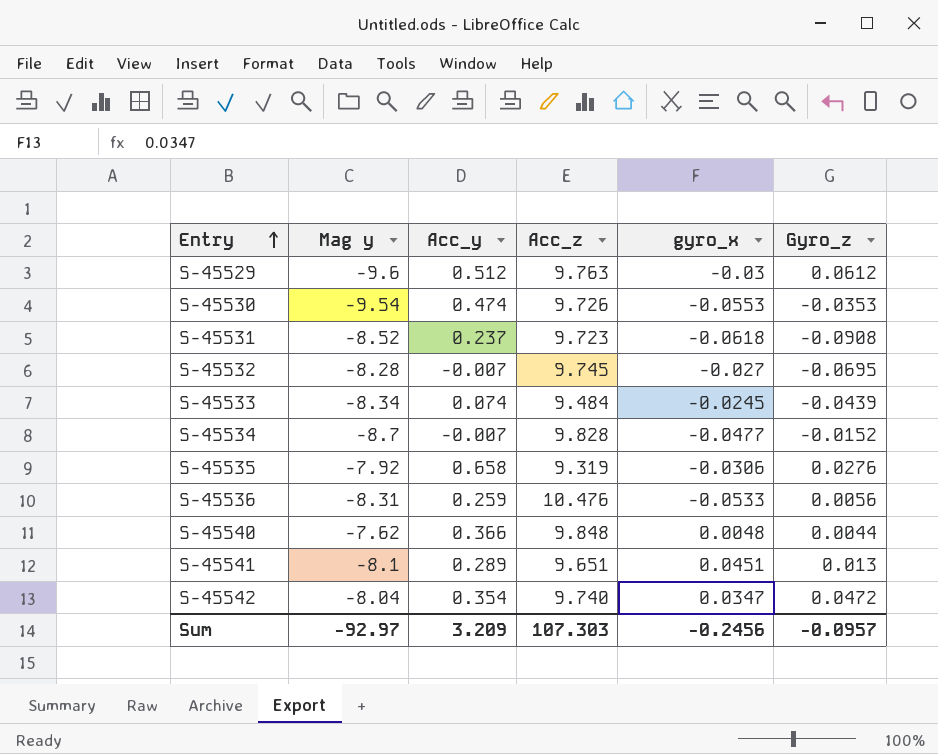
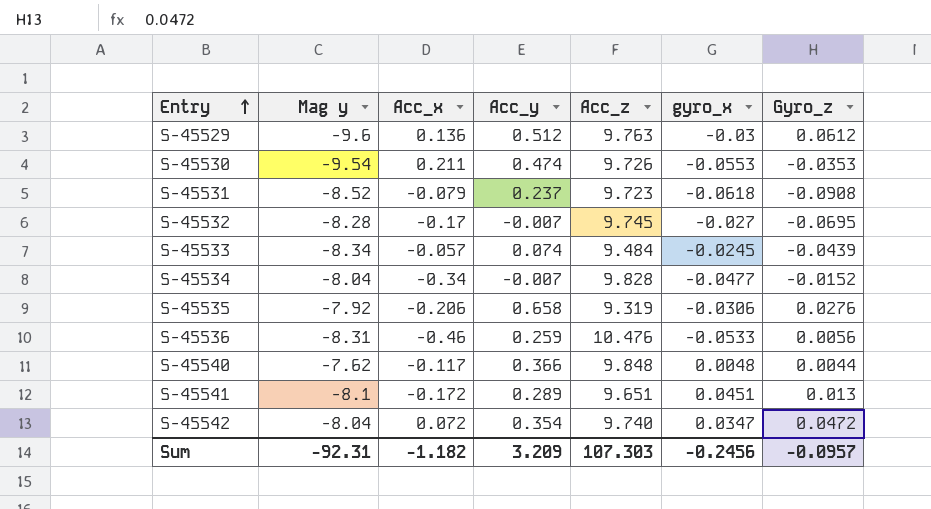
column Acc_x | position: none -> 3
S-45534 | Mag y: -8.7 -> -8.04
Sum | Mag y: -92.97 -> -92.31

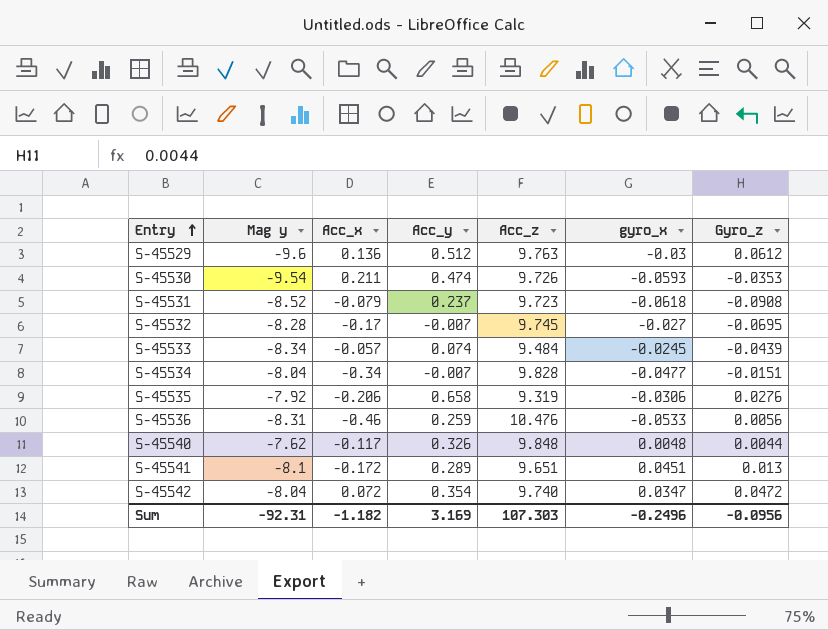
S-45530 | gyro_x: -0.0553 -> -0.0593
S-45534 | Gyro_z: -0.0152 -> -0.0151
S-45540 | Acc_y: 0.366 -> 0.326
Sum | Acc_y: 3.209 -> 3.169
Sum | gyro_x: -0.2456 -> -0.2496
Sum | Gyro_z: -0.0957 -> -0.0956

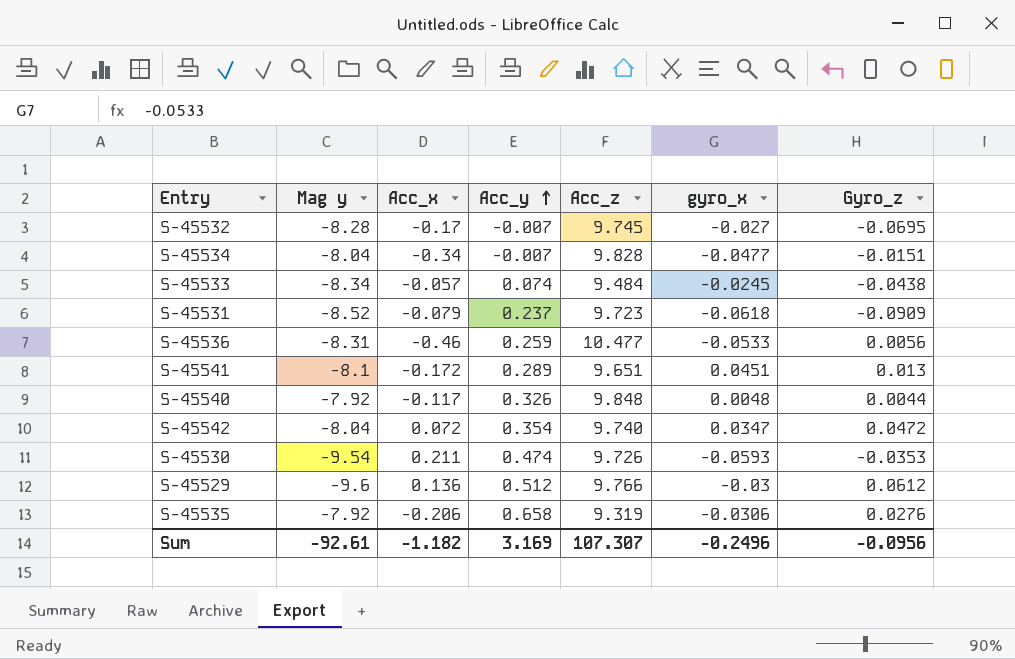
row order: Entry ascending -> Acc_y ascending
S-45533 | Gyro_z: -0.0439 -> -0.0438
S-45531 | Gyro_z: -0.0908 -> -0.0909
S-45536 | Acc_z: 10.476 -> 10.477
S-45540 | Mag y: -7.62 -> -7.92
S-45529 | Acc_z: 9.763 -> 9.766
Sum | Mag y: -92.31 -> -92.61
Sum | Acc_z: 107.303 -> 107.307

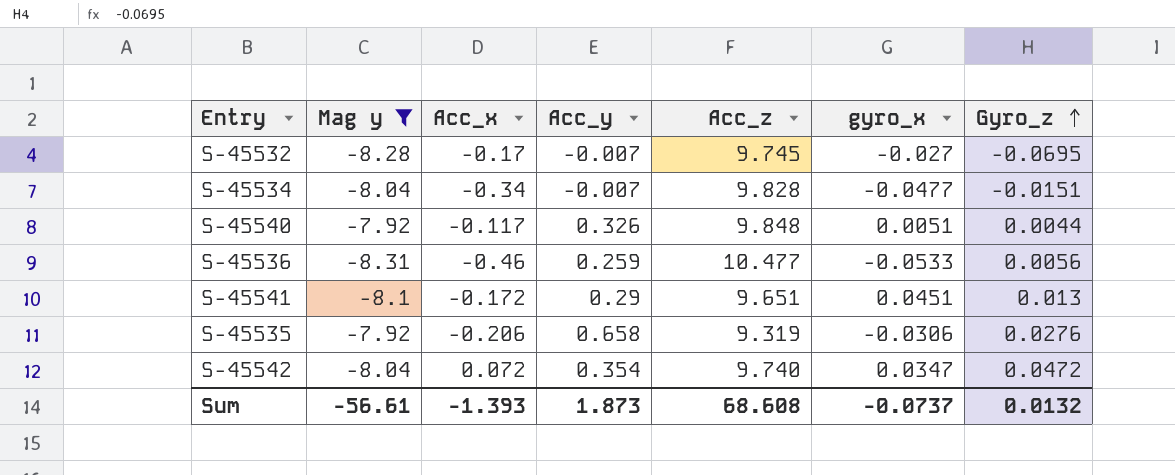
filter: none -> Mag y >= -8.31
row order: Acc_y ascending -> Gyro_z ascending
S-45540 | gyro_x: 0.0048 -> 0.0051
S-45541 | Acc_y: 0.289 -> 0.29
Sum | Mag y: -92.61 -> -56.61
Sum | Acc_x: -1.182 -> -1.393
Sum | Acc_y: 3.169 -> 1.873
Sum | Acc_z: 107.307 -> 68.608
Sum | gyro_x: -0.2496 -> -0.0737
Sum | Gyro_z: -0.0956 -> 0.0132

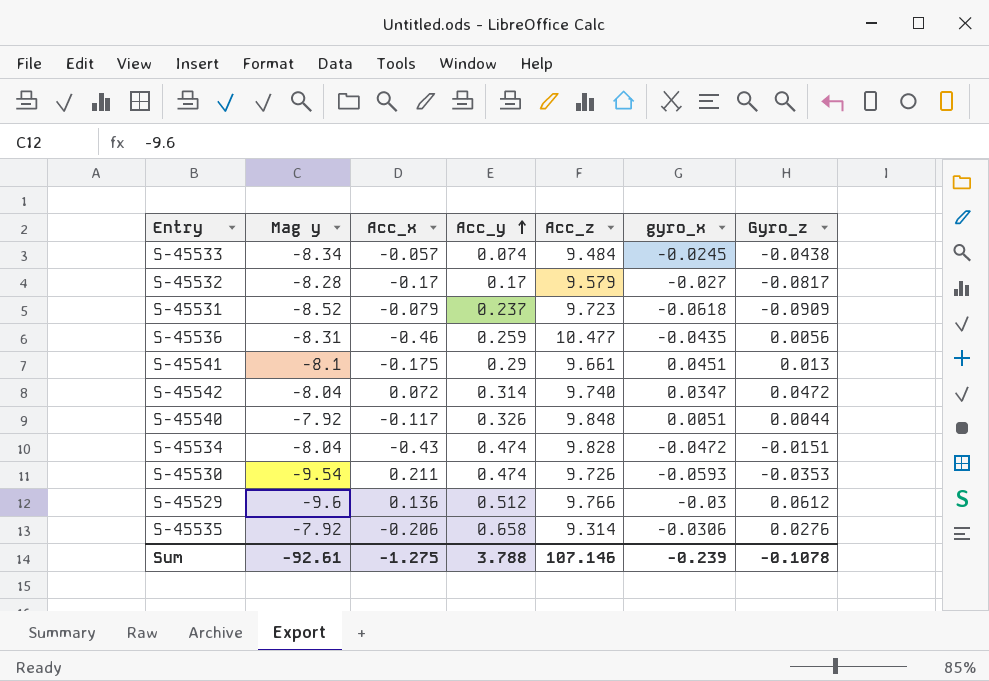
filter: Mag y >= -8.31 -> none
row order: Gyro_z ascending -> Acc_y ascending
S-45532 | Acc_y: -0.007 -> 0.17
S-45532 | Acc_z: 9.745 -> 9.579
S-45532 | Gyro_z: -0.0695 -> -0.0817
S-45536 | gyro_x: -0.0533 -> -0.0435
S-45541 | Acc_x: -0.172 -> -0.175
S-45541 | Acc_z: 9.651 -> 9.661
S-45542 | Acc_y: 0.354 -> 0.314
S-45534 | Acc_x: -0.34 -> -0.43
S-45534 | Acc_y: -0.007 -> 0.474
S-45534 | gyro_x: -0.0477 -> -0.0472
S-45535 | Acc_z: 9.319 -> 9.314
Sum | Mag y: -56.61 -> -92.61
Sum | Acc_x: -1.393 -> -1.275
Sum | Acc_y: 1.873 -> 3.788
Sum | Acc_z: 68.608 -> 107.146
Sum | gyro_x: -0.0737 -> -0.239
Sum | Gyro_z: 0.0132 -> -0.1078

